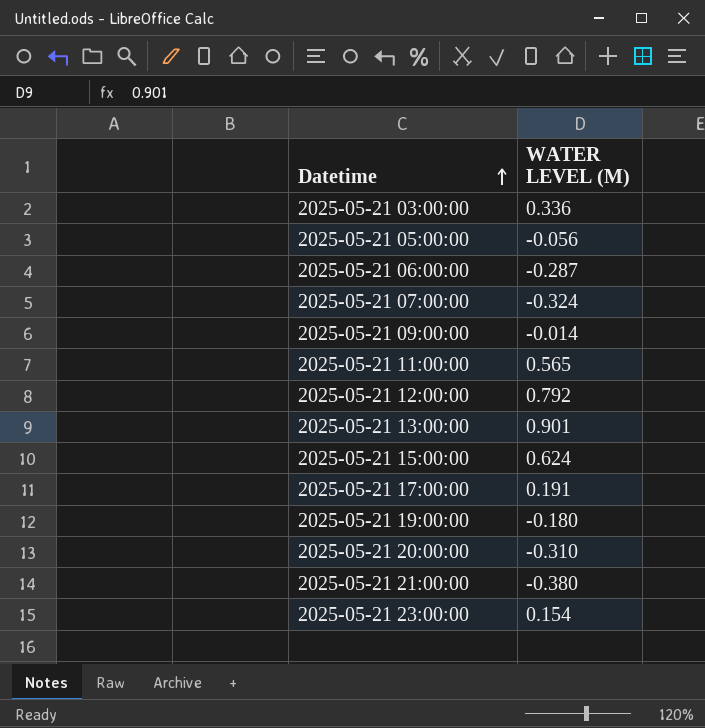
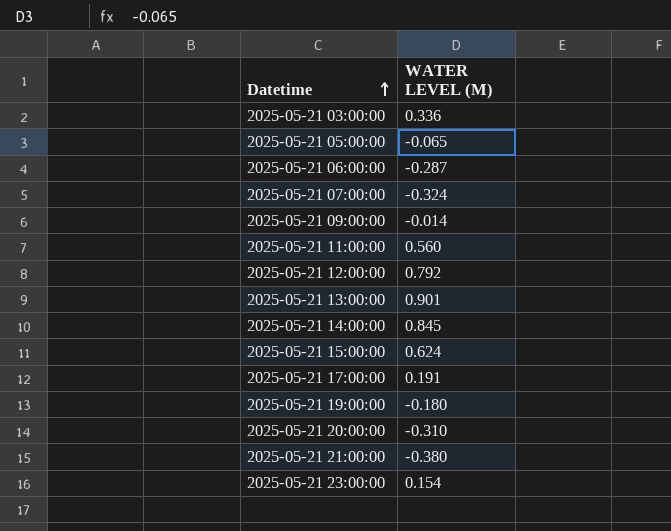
2025-05-21 05:00:00 | WATER LEVEL (M): -0.056 -> -0.065
2025-05-21 11:00:00 | WATER LEVEL (M): 0.565 -> 0.560
row 2025-05-21 14:00:00: none -> 0.845

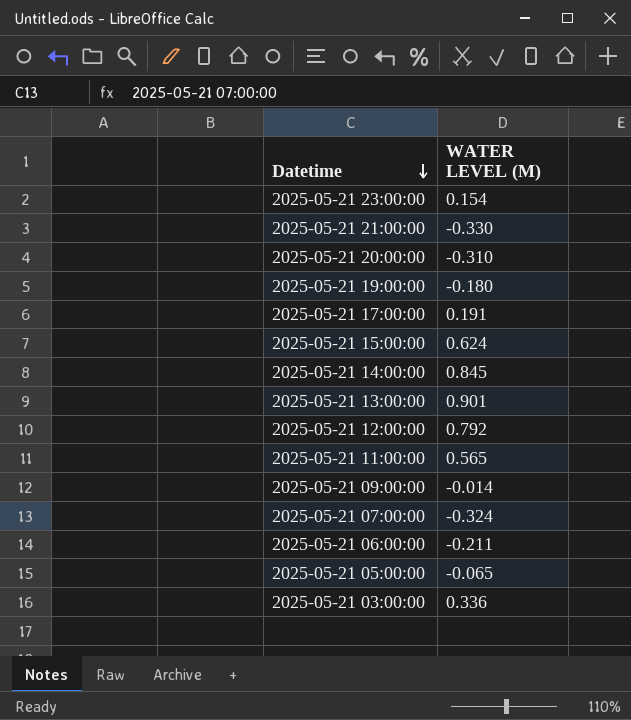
row order: Datetime ascending -> Datetime descending
2025-05-21 21:00:00 | WATER LEVEL (M): -0.380 -> -0.330
2025-05-21 11:00:00 | WATER LEVEL (M): 0.560 -> 0.565
2025-05-21 06:00:00 | WATER LEVEL (M): -0.287 -> -0.211

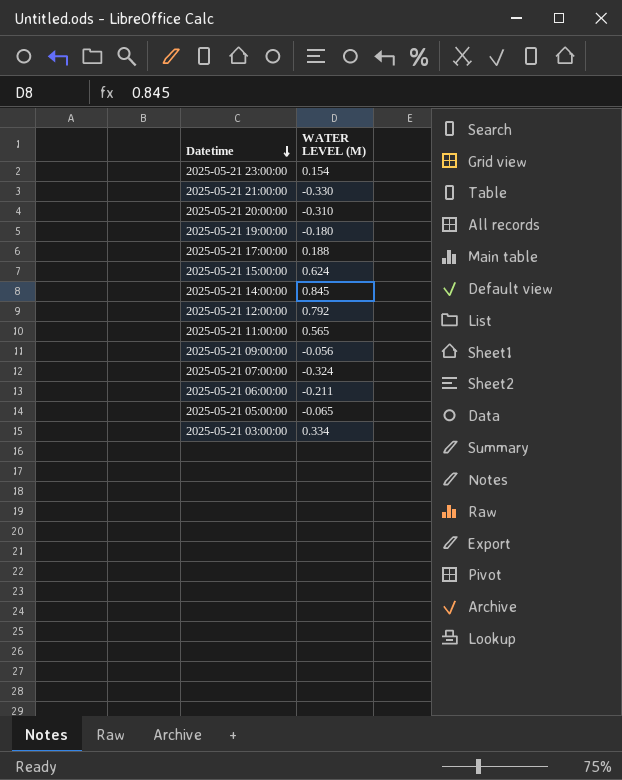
row 2025-05-21 13:00:00: 0.901 -> none
2025-05-21 17:00:00 | WATER LEVEL (M): 0.191 -> 0.188
2025-05-21 09:00:00 | WATER LEVEL (M): -0.014 -> -0.056
2025-05-21 03:00:00 | WATER LEVEL (M): 0.336 -> 0.334

